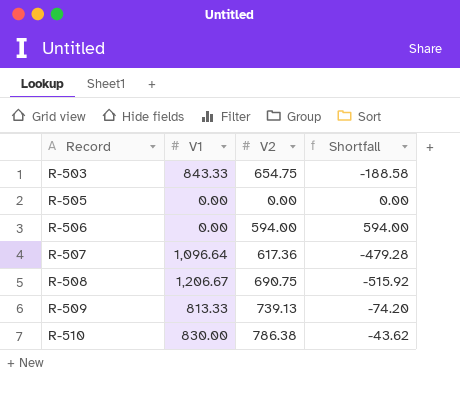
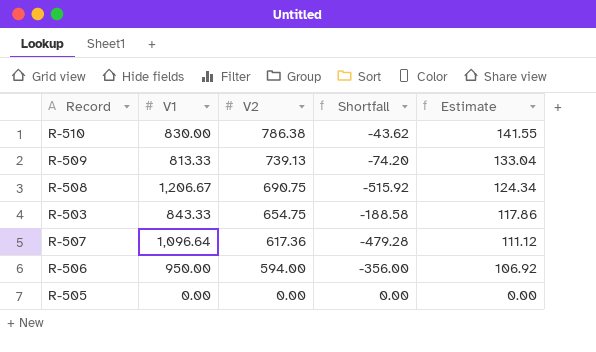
row order: Record ascending -> V2 descending
column Estimate | formula: none -> [V2] * 0.18
R-506 | V1: 0.00 -> 950.00
R-506 | Shortfall: 594.00 -> -356.00

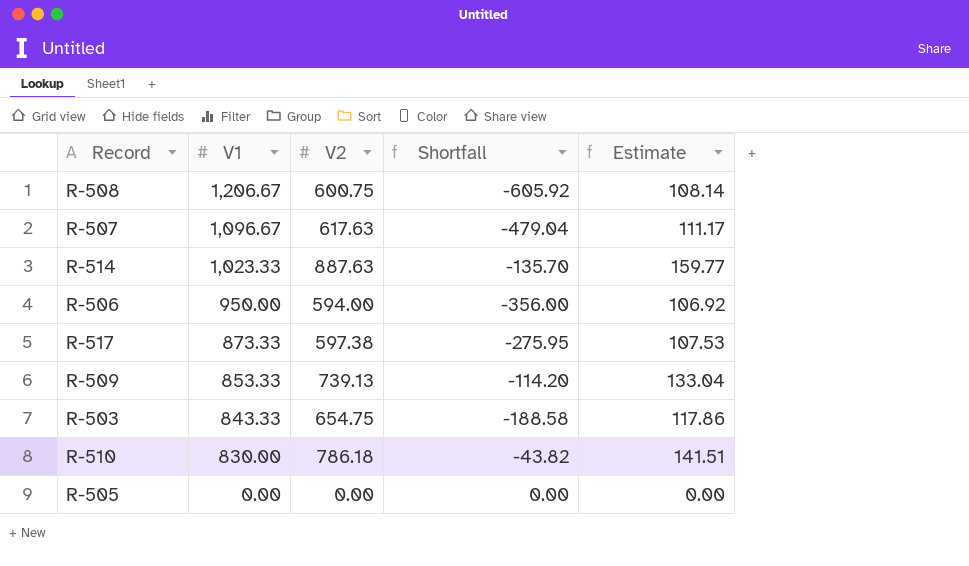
row order: V2 descending -> V1 descending
R-508 | V2: 690.75 -> 600.75
R-508 | Shortfall: -515.92 -> -605.92
R-508 | Estimate: 124.34 -> 108.14
R-507 | V1: 1,096.64 -> 1,096.67
R-507 | V2: 617.36 -> 617.63
R-507 | Shortfall: -479.28 -> -479.04
R-507 | Estimate: 111.12 -> 111.17
row R-514: none -> 1,023.33 | 887.63 | -135.70 | 159.77
row R-517: none -> 873.33 | 597.38 | -275.95 | 107.53
R-509 | V1: 813.33 -> 853.33
R-509 | Shortfall: -74.20 -> -114.20
R-510 | V2: 786.38 -> 786.18
R-510 | Shortfall: -43.62 -> -43.82
R-510 | Estimate: 141.55 -> 141.51

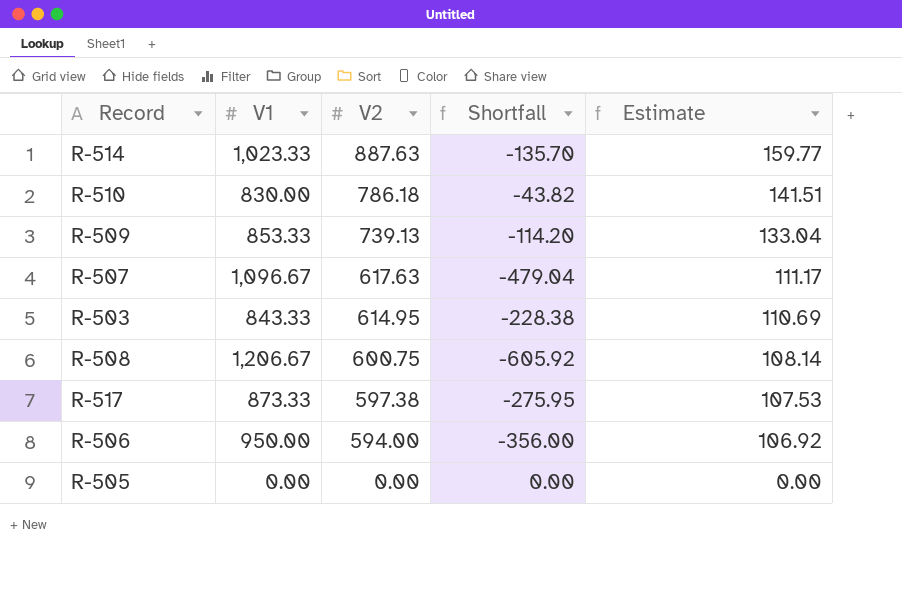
row order: V1 descending -> V2 descending
R-503 | V2: 654.75 -> 614.95
R-503 | Shortfall: -188.58 -> -228.38
R-503 | Estimate: 117.86 -> 110.69

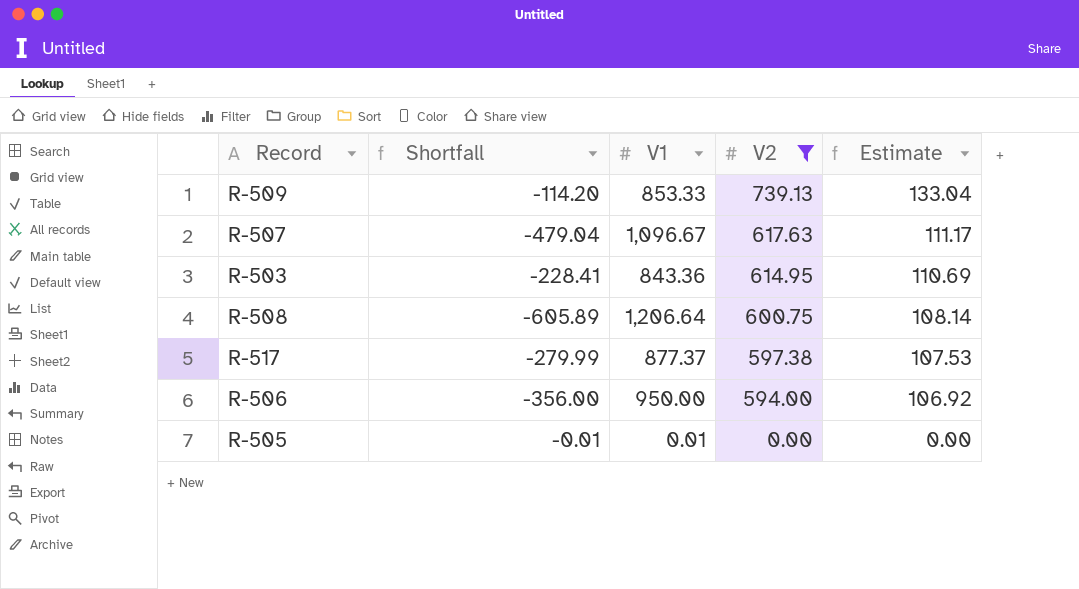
filter: none -> V2 <= 739.13
column Shortfall | position: 4 -> 2
R-503 | Shortfall: -228.38 -> -228.41
R-503 | V1: 843.33 -> 843.36
R-508 | Shortfall: -605.92 -> -605.89
R-508 | V1: 1,206.67 -> 1,206.64
R-517 | Shortfall: -275.95 -> -279.99
R-517 | V1: 873.33 -> 877.37
R-505 | Shortfall: 0.00 -> -0.01
R-505 | V1: 0.00 -> 0.01

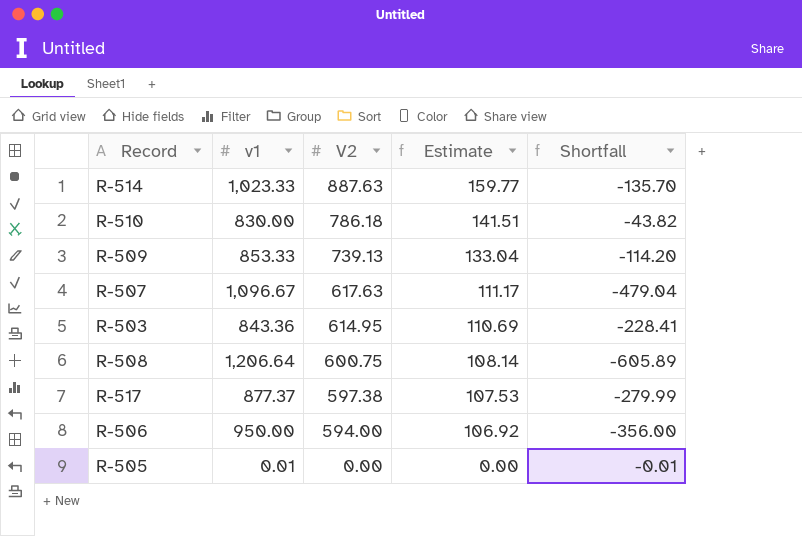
filter: V2 <= 739.13 -> none
column name: V1 -> v1
column Shortfall | position: 2 -> 5

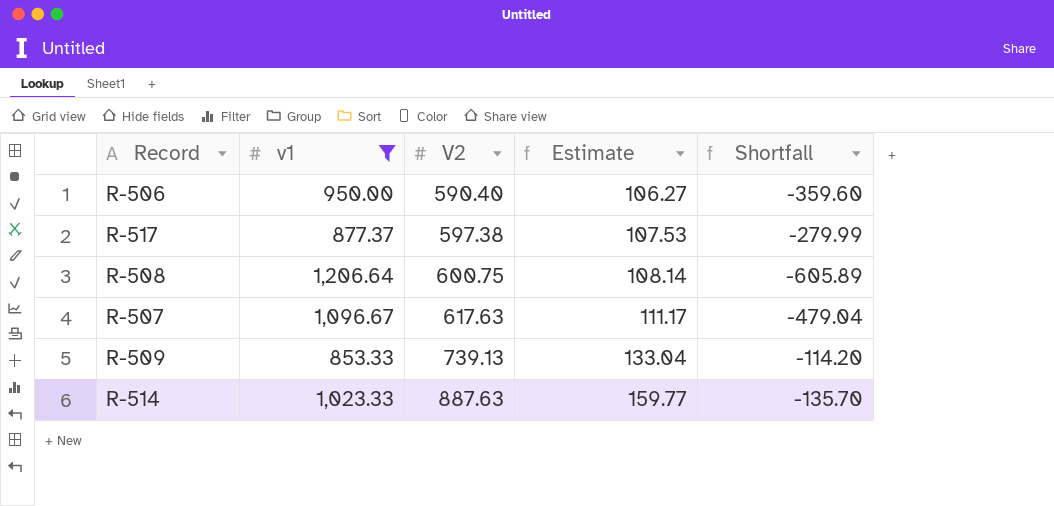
filter: none -> v1 >= 853.33
row order: V2 descending -> V2 ascending
R-506 | V2: 594.00 -> 590.40
R-506 | Estimate: 106.92 -> 106.27
R-506 | Shortfall: -356.00 -> -359.60

